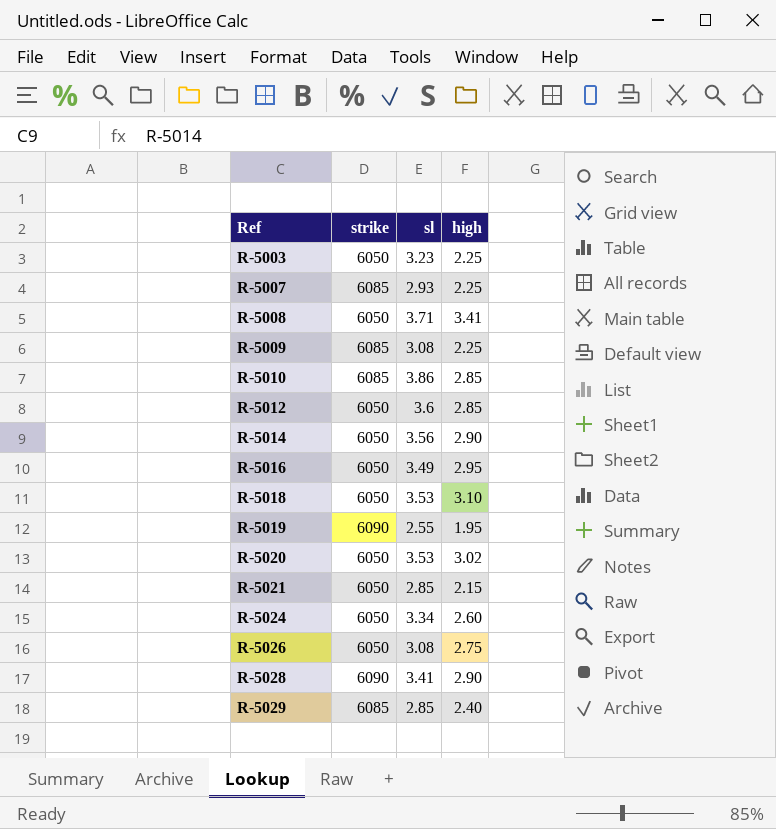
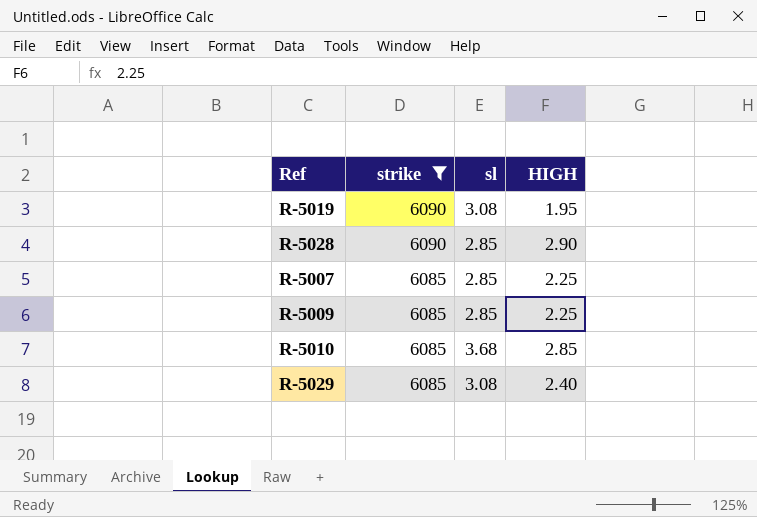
filter: none -> strike != 6050
row order: Ref ascending -> strike descending
column name: high -> HIGH
R-5019 | sl: 2.55 -> 3.08
R-5028 | sl: 3.41 -> 2.85
R-5007 | sl: 2.93 -> 2.85
R-5009 | sl: 3.08 -> 2.85
R-5010 | sl: 3.86 -> 3.68
R-5029 | sl: 2.85 -> 3.08

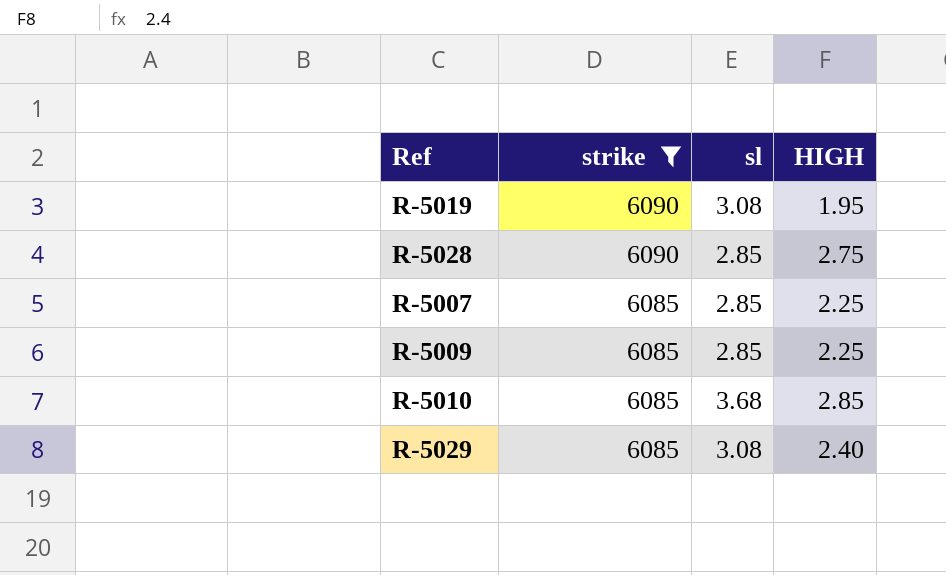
R-5028 | HIGH: 2.90 -> 2.75

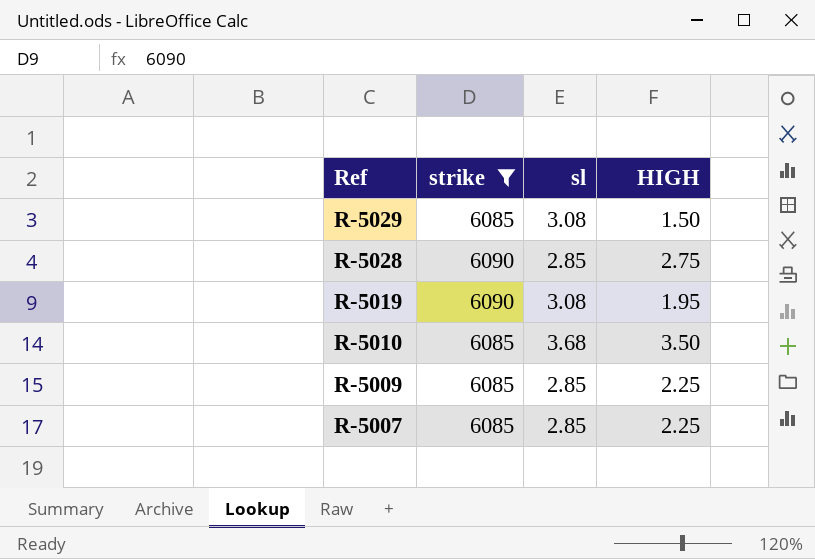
row order: strike descending -> Ref descending
R-5029 | HIGH: 2.40 -> 1.50
R-5010 | HIGH: 2.85 -> 3.50

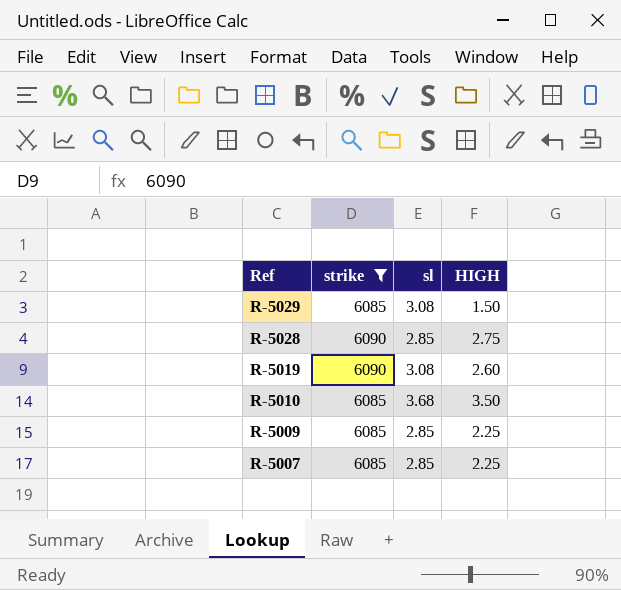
R-5019 | HIGH: 1.95 -> 2.60

